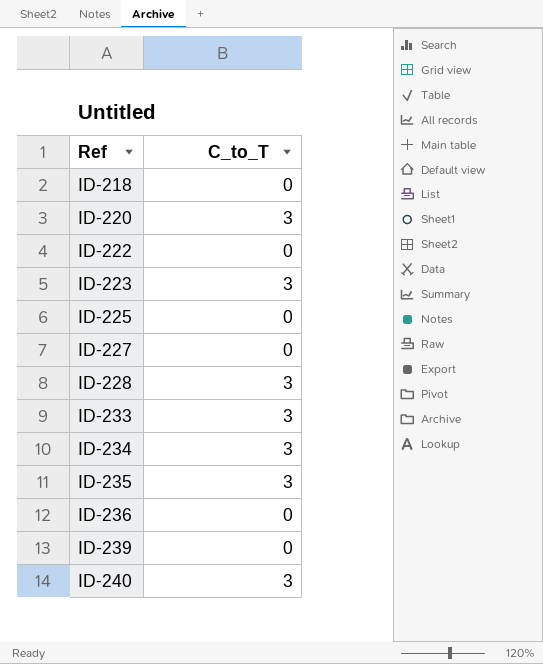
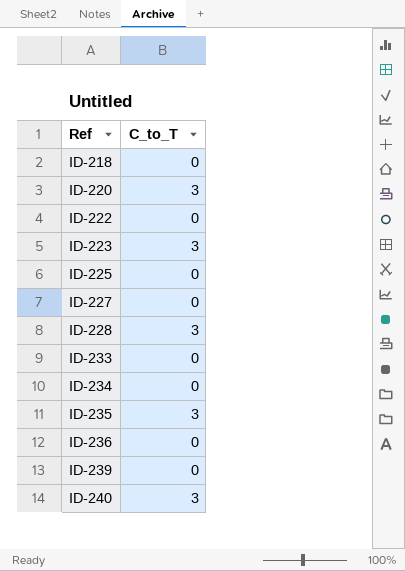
ID-233 | C_to_T: 3 -> 0
ID-234 | C_to_T: 3 -> 0

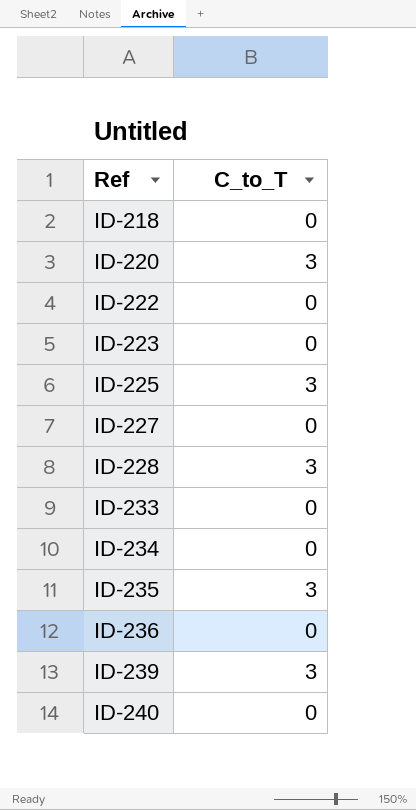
ID-223 | C_to_T: 3 -> 0
ID-225 | C_to_T: 0 -> 3
ID-239 | C_to_T: 0 -> 3
ID-240 | C_to_T: 3 -> 0

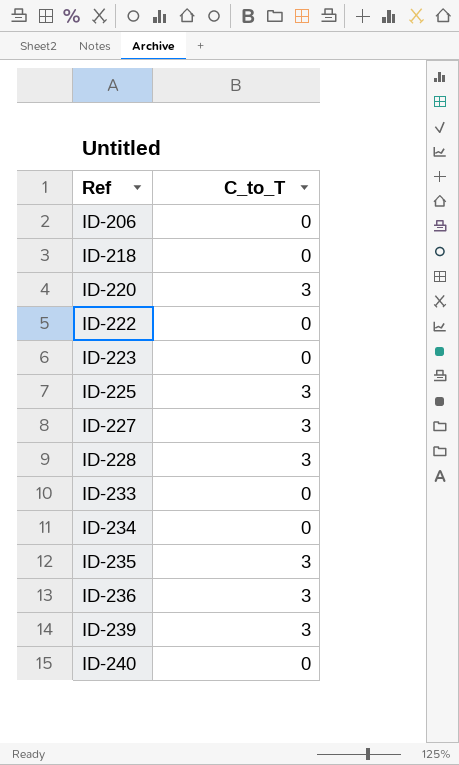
row ID-206: none -> 0
ID-227 | C_to_T: 0 -> 3
ID-236 | C_to_T: 0 -> 3

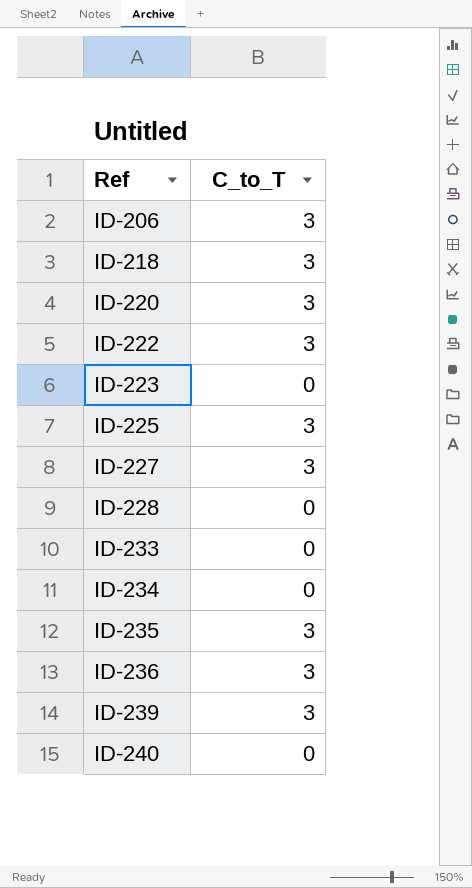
ID-206 | C_to_T: 0 -> 3
ID-218 | C_to_T: 0 -> 3
ID-222 | C_to_T: 0 -> 3
ID-228 | C_to_T: 3 -> 0

